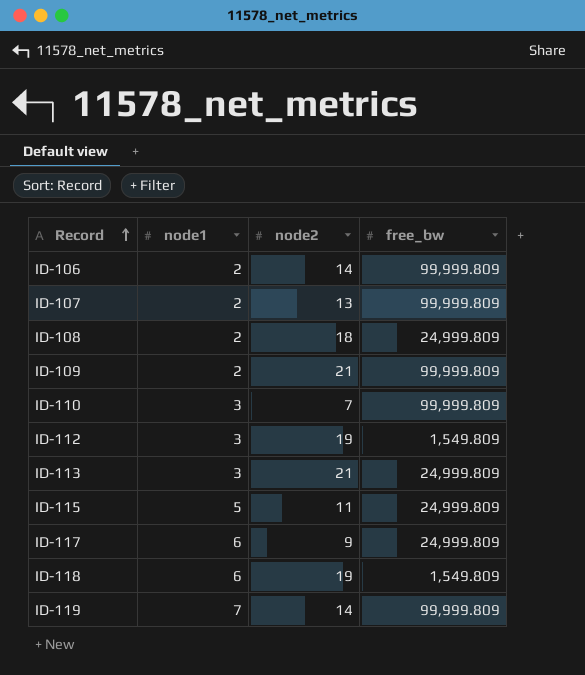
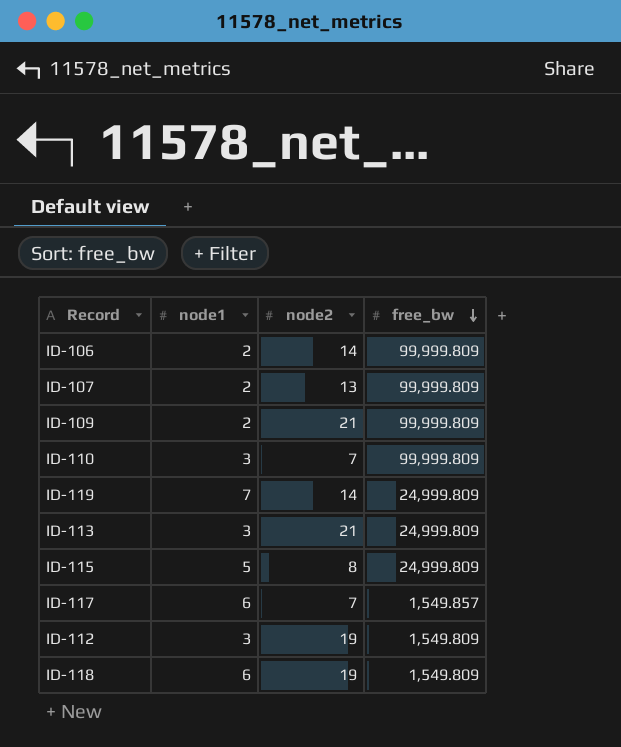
row order: Record ascending -> free_bw descending
row ID-108: 2 | 18 | 24,999.809 -> none
ID-119 | free_bw: 99,999.809 -> 24,999.809
ID-115 | node2: 11 -> 8
ID-117 | node2: 9 -> 7
ID-117 | free_bw: 24,999.809 -> 1,549.857

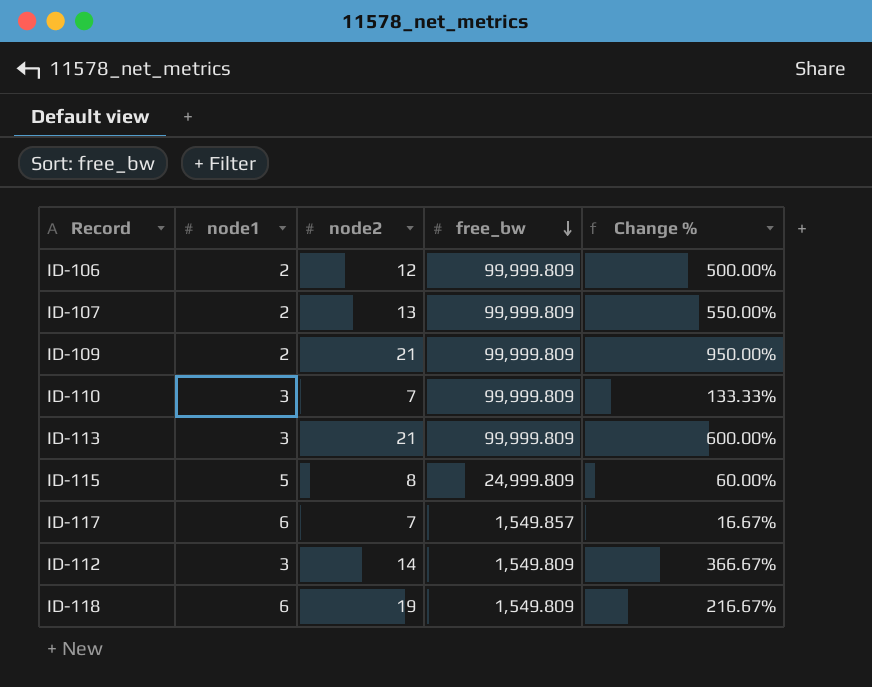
column Change % | formula: none -> ([node2] - [node1]) / [node1]
row ID-119: 7 | 14 | 24,999.809 -> none
ID-106 | node2: 14 -> 12
ID-113 | free_bw: 24,999.809 -> 99,999.809
ID-112 | node2: 19 -> 14

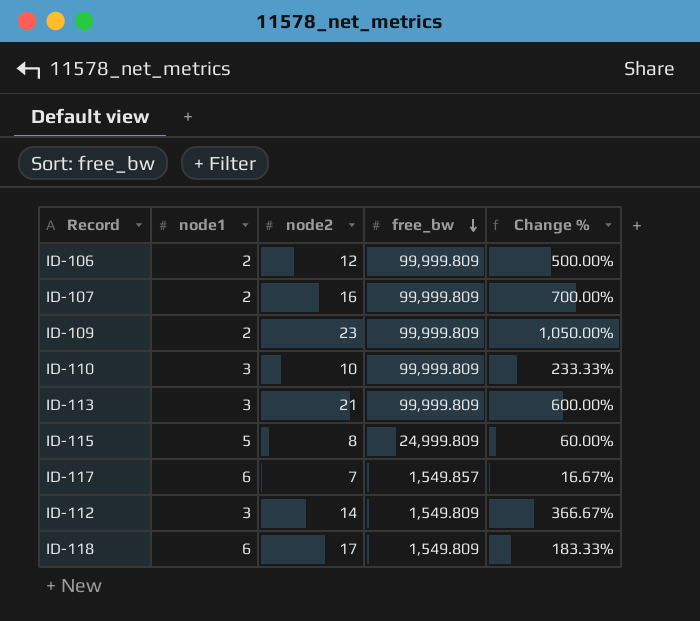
ID-107 | node2: 13 -> 16
ID-107 | Change %: 550.00% -> 700.00%
ID-109 | node2: 21 -> 23
ID-109 | Change %: 950.00% -> 1,050.00%
ID-110 | node2: 7 -> 10
ID-110 | Change %: 133.33% -> 233.33%
ID-118 | node2: 19 -> 17
ID-118 | Change %: 216.67% -> 183.33%

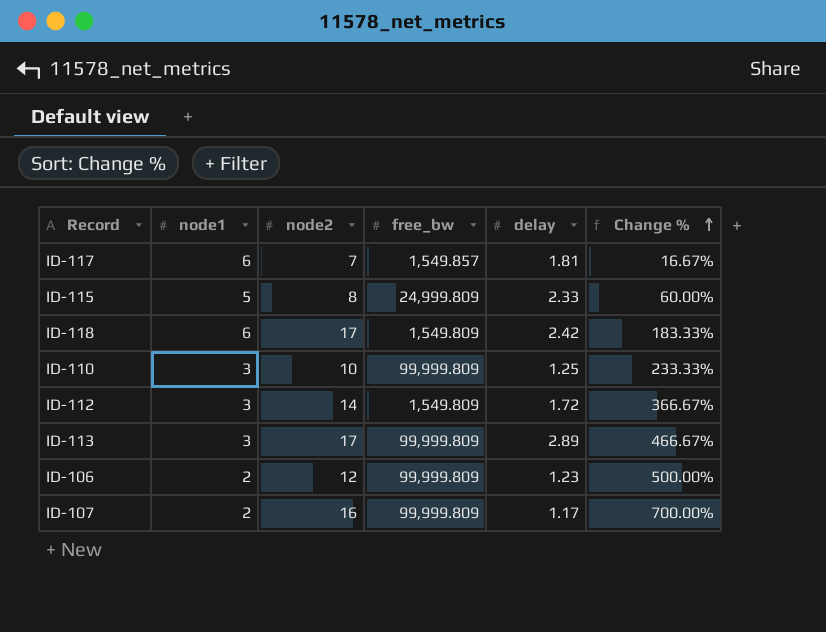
row order: free_bw descending -> Change % ascending
column delay | position: none -> 5
row ID-109: 2 | 23 | 99,999.809 | 1,050.00% -> none
ID-113 | node2: 21 -> 17
ID-113 | Change %: 600.00% -> 466.67%

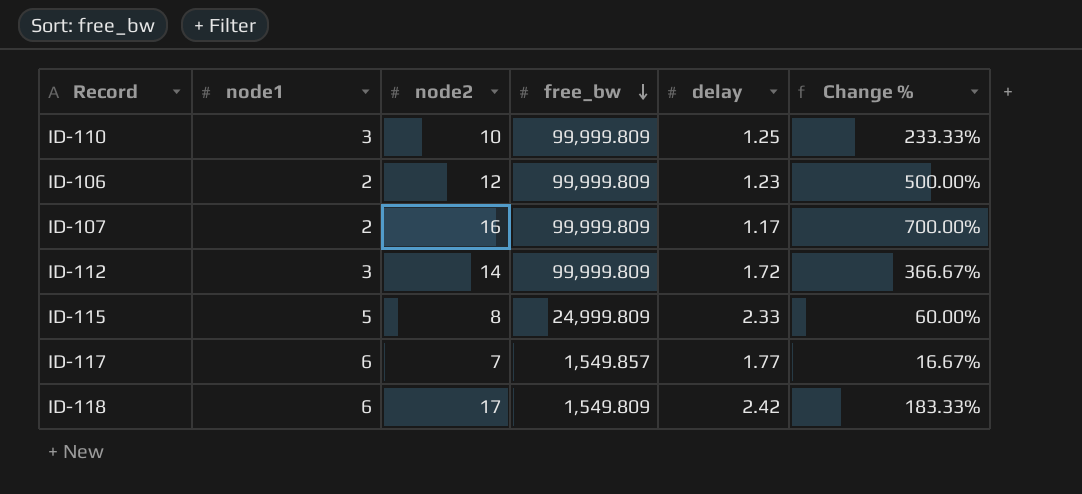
row order: Change % ascending -> free_bw descending
row ID-113: 3 | 17 | 99,999.809 | 2.89 | 466.67% -> none
ID-112 | free_bw: 1,549.809 -> 99,999.809
ID-117 | delay: 1.81 -> 1.77

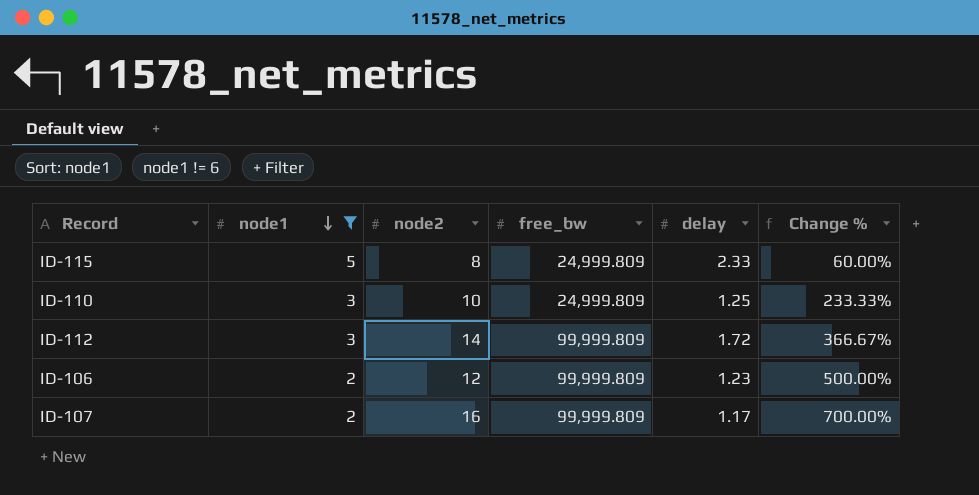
filter: none -> node1 != 6
row order: free_bw descending -> node1 descending
ID-110 | free_bw: 99,999.809 -> 24,999.809

